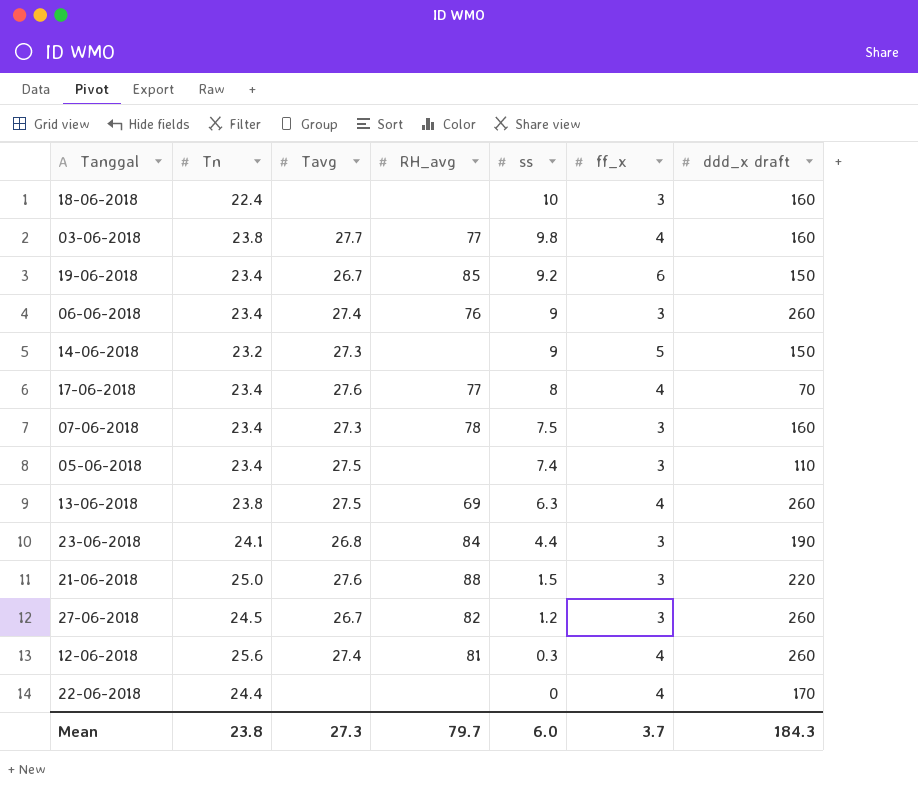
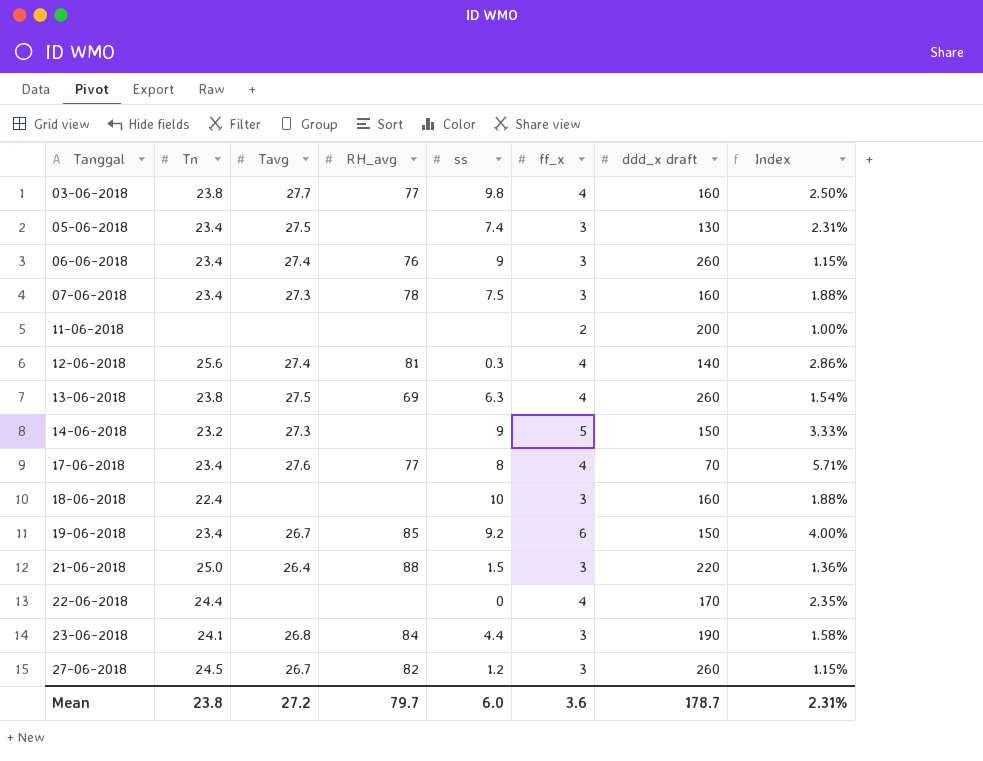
row order: ss descending -> Tanggal ascending
column Index | formula: none -> [ff_x] / [ddd_x draft]
05-06-2018 | ddd_x draft: 110 -> 130
row 11-06-2018: none -> none | none | none | none | 2 | 200 | 1.00%
12-06-2018 | ddd_x draft: 260 -> 140
21-06-2018 | Tavg: 27.6 -> 26.4
Mean | Tavg: 27.3 -> 27.2
Mean | ff_x: 3.7 -> 3.6
Mean | ddd_x draft: 184.3 -> 178.7

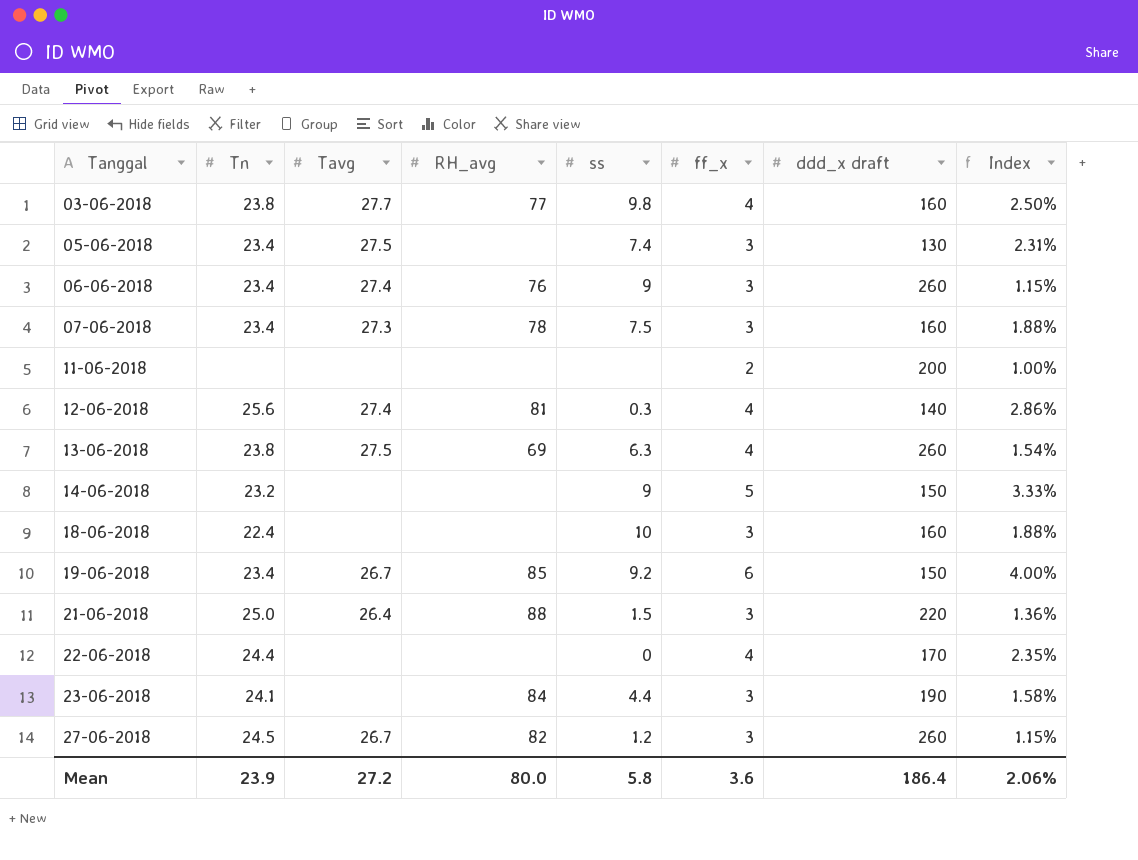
row 17-06-2018: 23.4 | 27.6 | 77 | 8 | 4 | 70 | 5.71% -> none
14-06-2018 | Tavg: 27.3 -> none
23-06-2018 | Tavg: 26.8 -> none
Mean | Tn: 23.8 -> 23.9
Mean | RH_avg: 79.7 -> 80.0
Mean | ss: 6.0 -> 5.8
Mean | ddd_x draft: 178.7 -> 186.4
Mean | Index: 2.31% -> 2.06%

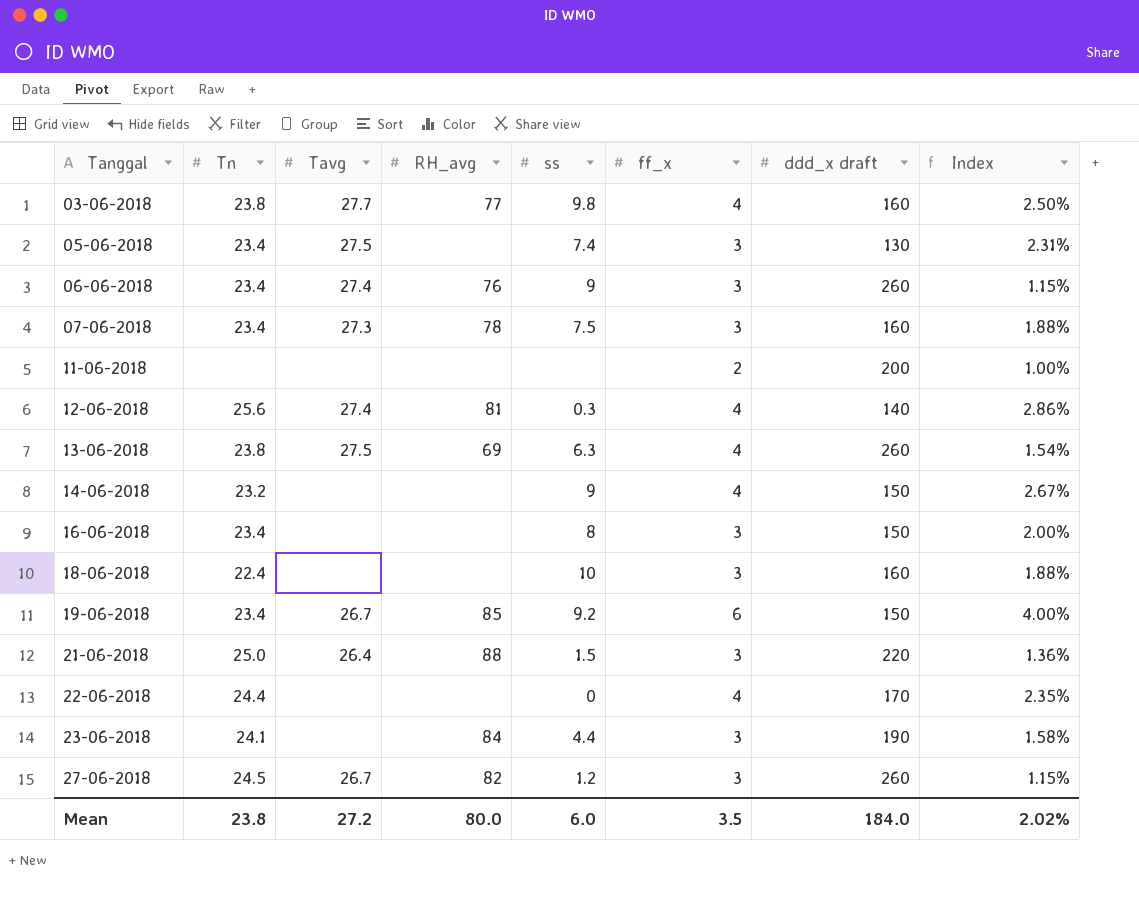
14-06-2018 | ff_x: 5 -> 4
14-06-2018 | Index: 3.33% -> 2.67%
row 16-06-2018: none -> 23.4 | none | none | 8 | 3 | 150 | 2.00%
Mean | Tn: 23.9 -> 23.8
Mean | ss: 5.8 -> 6.0
Mean | ff_x: 3.6 -> 3.5
Mean | ddd_x draft: 186.4 -> 184.0
Mean | Index: 2.06% -> 2.02%

